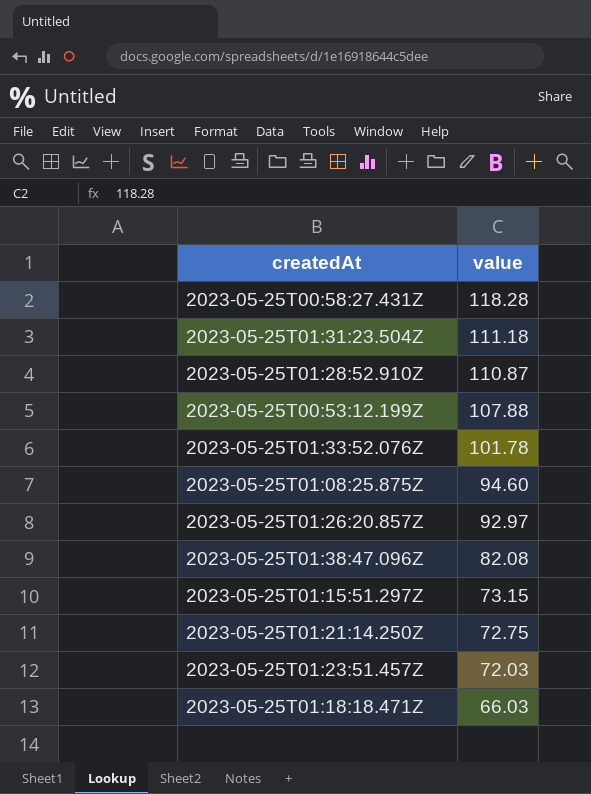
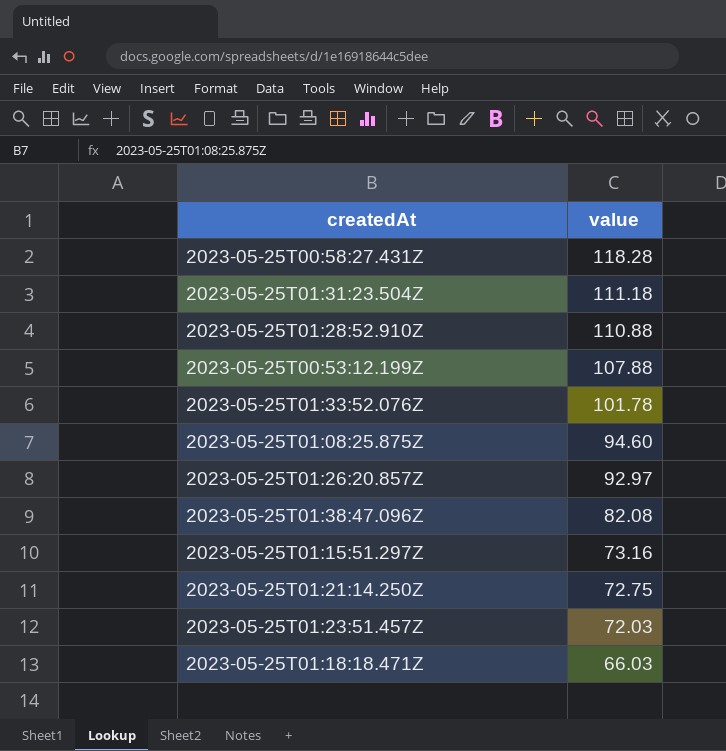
2023-05-25T01:28:52.910Z | value: 110.87 -> 110.88
2023-05-25T01:15:51.297Z | value: 73.15 -> 73.16

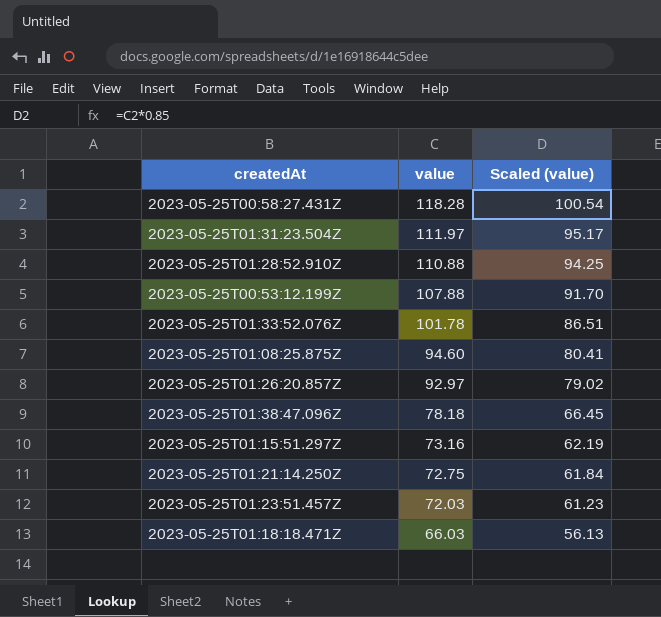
column Scaled (value) | formula: none -> [value] * 0.85
2023-05-25T01:31:23.504Z | value: 111.18 -> 111.97
2023-05-25T01:38:47.096Z | value: 82.08 -> 78.18

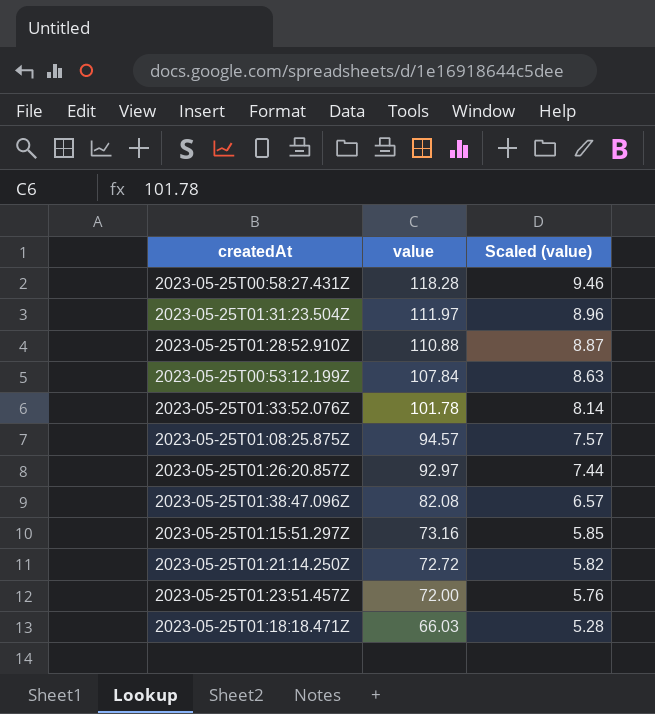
column Scaled (value) | formula: [value] * 0.85 -> [value] * 0.08
2023-05-25T00:53:12.199Z | value: 107.88 -> 107.84
2023-05-25T01:08:25.875Z | value: 94.60 -> 94.57
2023-05-25T01:38:47.096Z | value: 78.18 -> 82.08
2023-05-25T01:21:14.250Z | value: 72.75 -> 72.72
2023-05-25T01:23:51.457Z | value: 72.03 -> 72.00

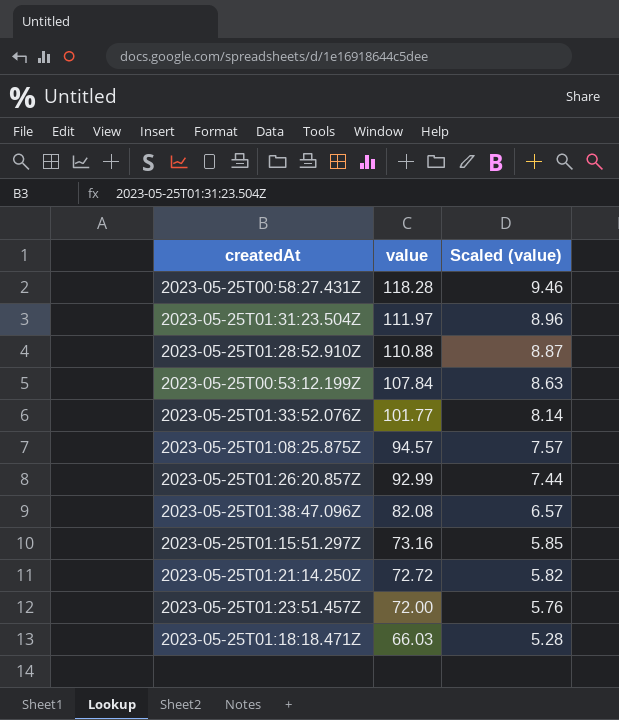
2023-05-25T01:33:52.076Z | value: 101.78 -> 101.77
2023-05-25T01:26:20.857Z | value: 92.97 -> 92.99

